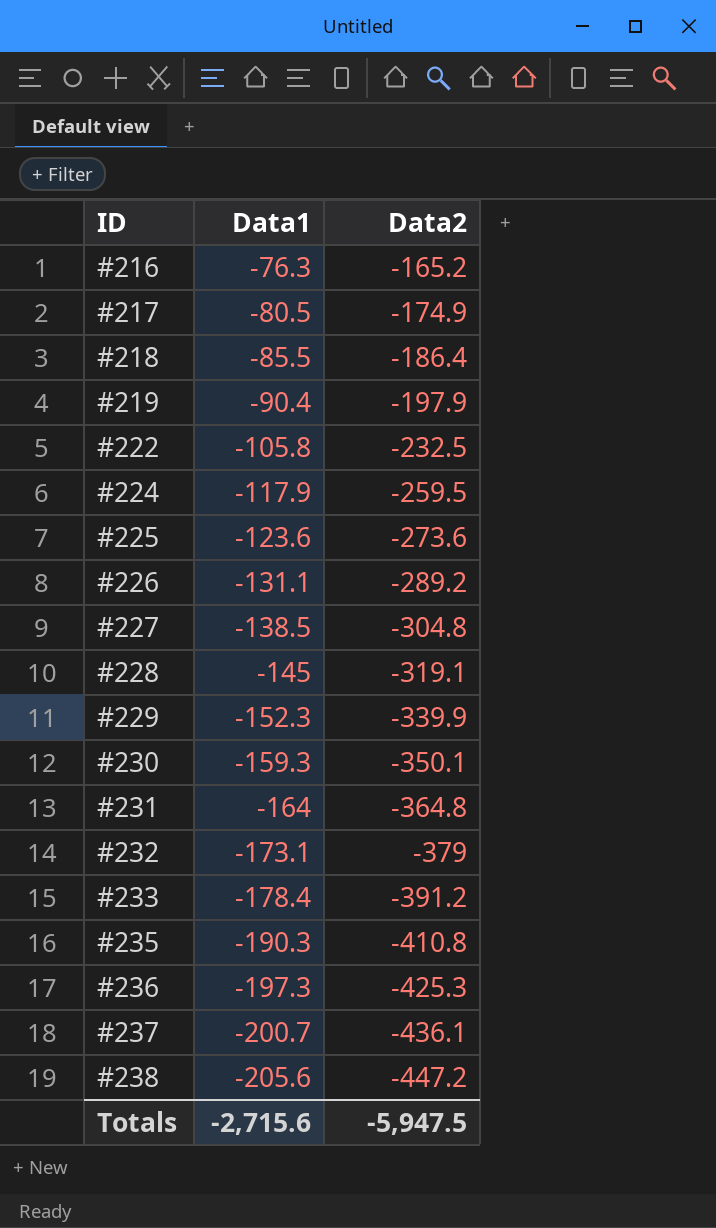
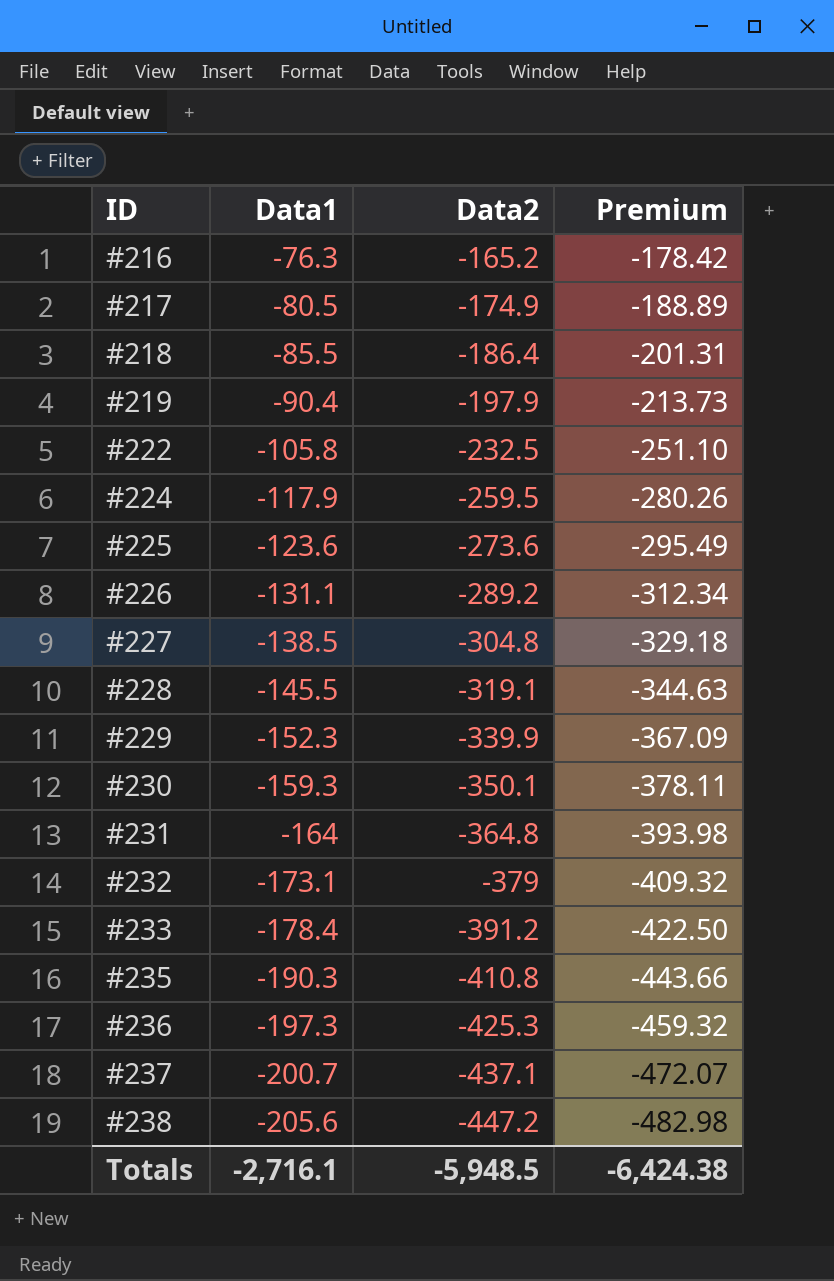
column Premium | formula: none -> [Data2] * 1.08
#228 | Data1: -145 -> -145.5
#237 | Data2: -436.1 -> -437.1
Totals | Data1: -2,715.6 -> -2,716.1
Totals | Data2: -5,947.5 -> -5,948.5

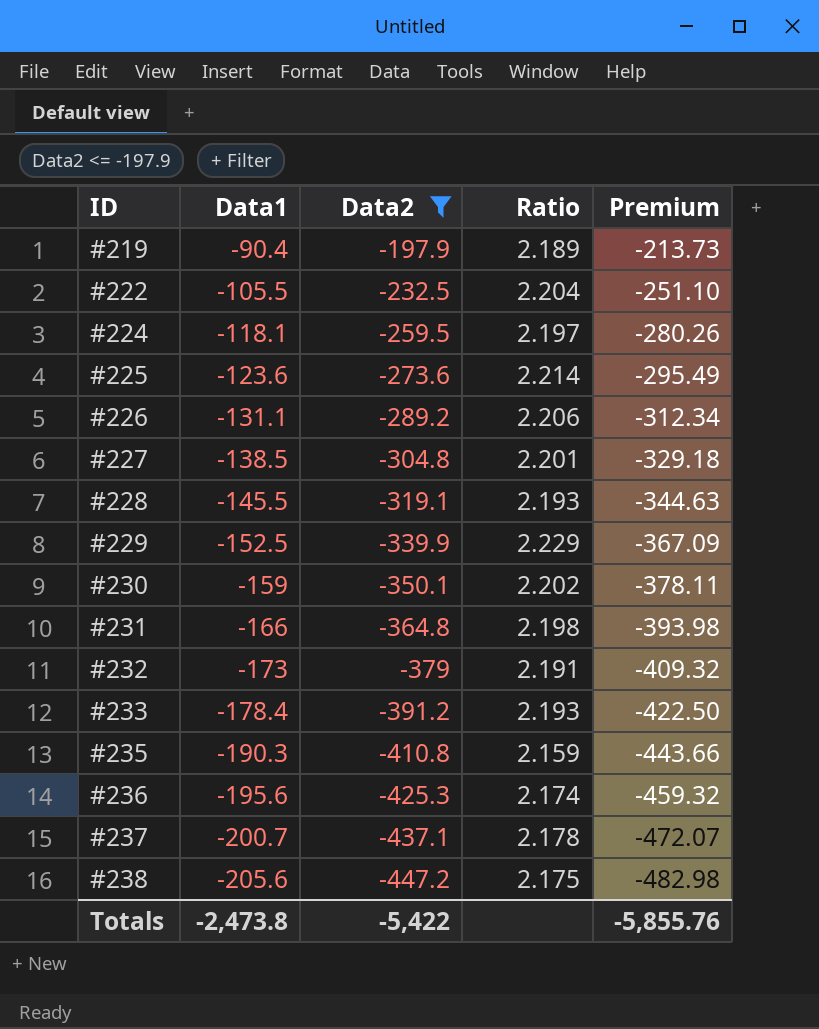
filter: none -> Data2 <= -197.9
column Ratio | formula: none -> [Data2] / [Data1]
#222 | Data1: -105.8 -> -105.5
#224 | Data1: -117.9 -> -118.1
#229 | Data1: -152.3 -> -152.5
#230 | Data1: -159.3 -> -159
#231 | Data1: -164 -> -166
#232 | Data1: -173.1 -> -173
#236 | Data1: -197.3 -> -195.6
Totals | Data1: -2,716.1 -> -2,473.8
Totals | Data2: -5,948.5 -> -5,422
Totals | Premium: -6,424.38 -> -5,855.76

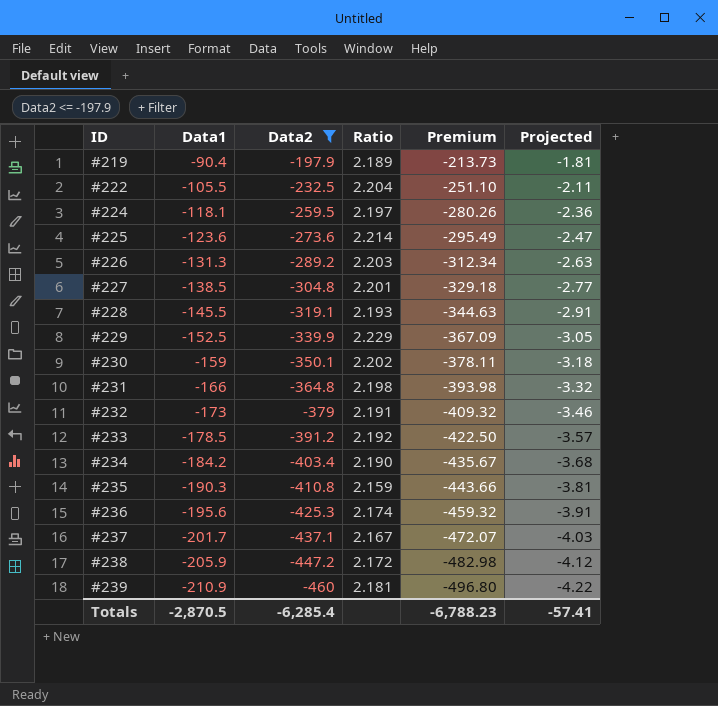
column Projected | formula: none -> [Data1] * 0.02
#226 | Data1: -131.1 -> -131.3
#226 | Ratio: 2.206 -> 2.203
#233 | Data1: -178.4 -> -178.5
#233 | Ratio: 2.193 -> 2.192
row #234: none -> -184.2 | -403.4 | 2.190 | -435.67 | -3.68
#237 | Data1: -200.7 -> -201.7
#237 | Ratio: 2.178 -> 2.167
#238 | Data1: -205.6 -> -205.9
#238 | Ratio: 2.175 -> 2.172
row #239: none -> -210.9 | -460 | 2.181 | -496.80 | -4.22
Totals | Data1: -2,473.8 -> -2,870.5
Totals | Data2: -5,422 -> -6,285.4
Totals | Premium: -5,855.76 -> -6,788.23

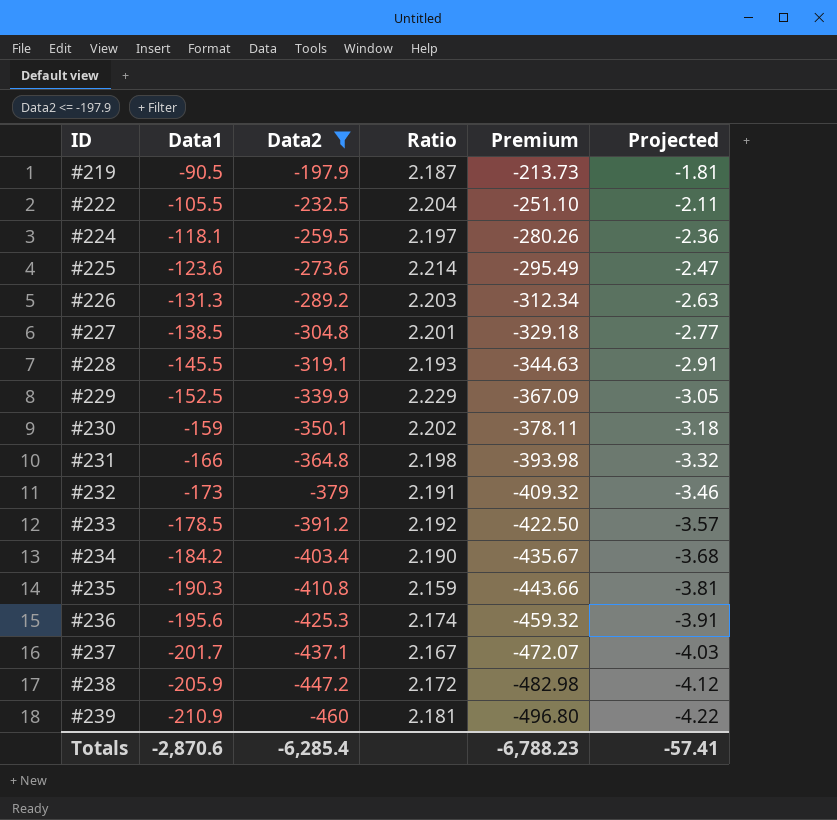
#219 | Data1: -90.4 -> -90.5
#219 | Ratio: 2.189 -> 2.187
Totals | Data1: -2,870.5 -> -2,870.6

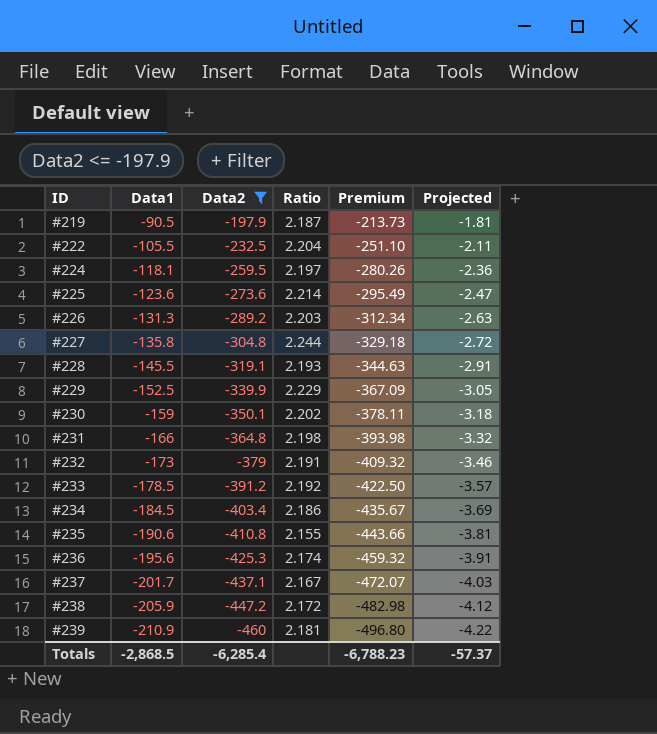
#227 | Data1: -138.5 -> -135.8
#227 | Ratio: 2.201 -> 2.244
#227 | Projected: -2.77 -> -2.72
#234 | Data1: -184.2 -> -184.5
#234 | Ratio: 2.190 -> 2.186
#234 | Projected: -3.68 -> -3.69
#235 | Data1: -190.3 -> -190.6
#235 | Ratio: 2.159 -> 2.155
Totals | Data1: -2,870.6 -> -2,868.5
Totals | Projected: -57.41 -> -57.37

